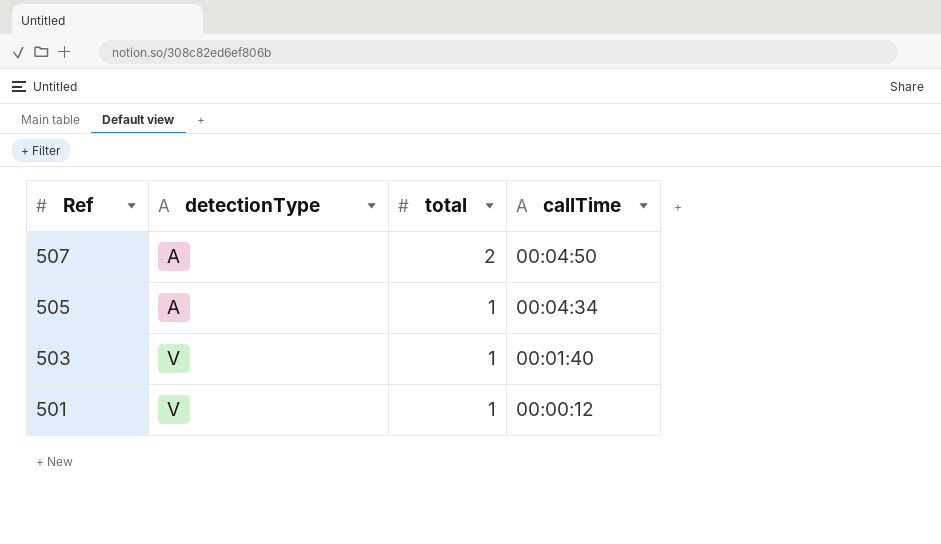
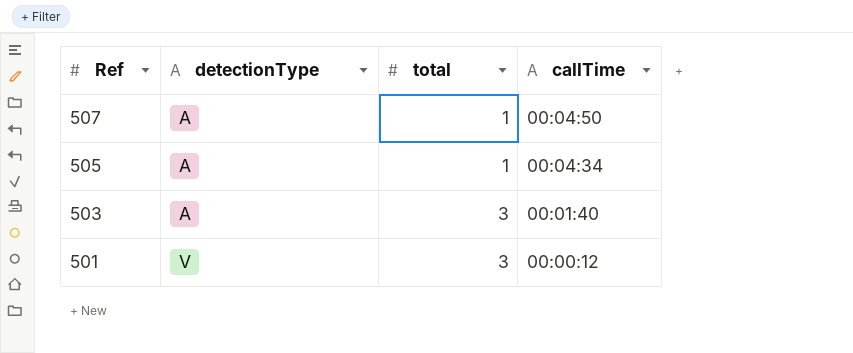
507 | total: 2 -> 1
503 | detectionType: V -> A
503 | total: 1 -> 3
501 | total: 1 -> 3

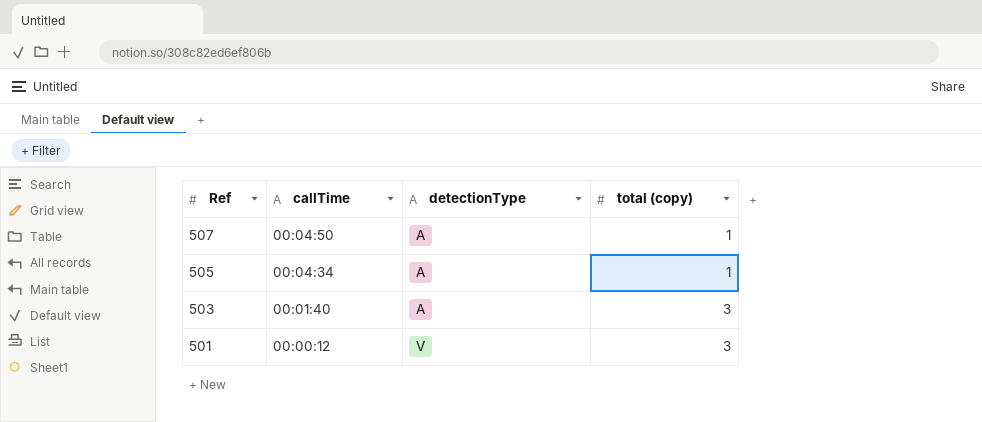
column callTime | position: 4 -> 2
column name: total -> total (copy)

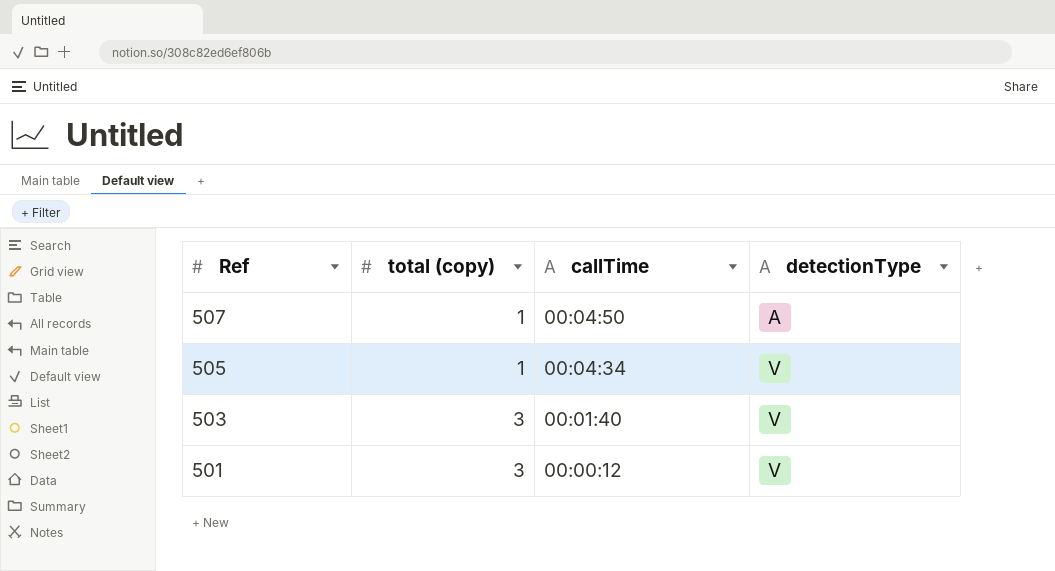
column total (copy) | position: 4 -> 2
505 | detectionType: A -> V
503 | detectionType: A -> V

